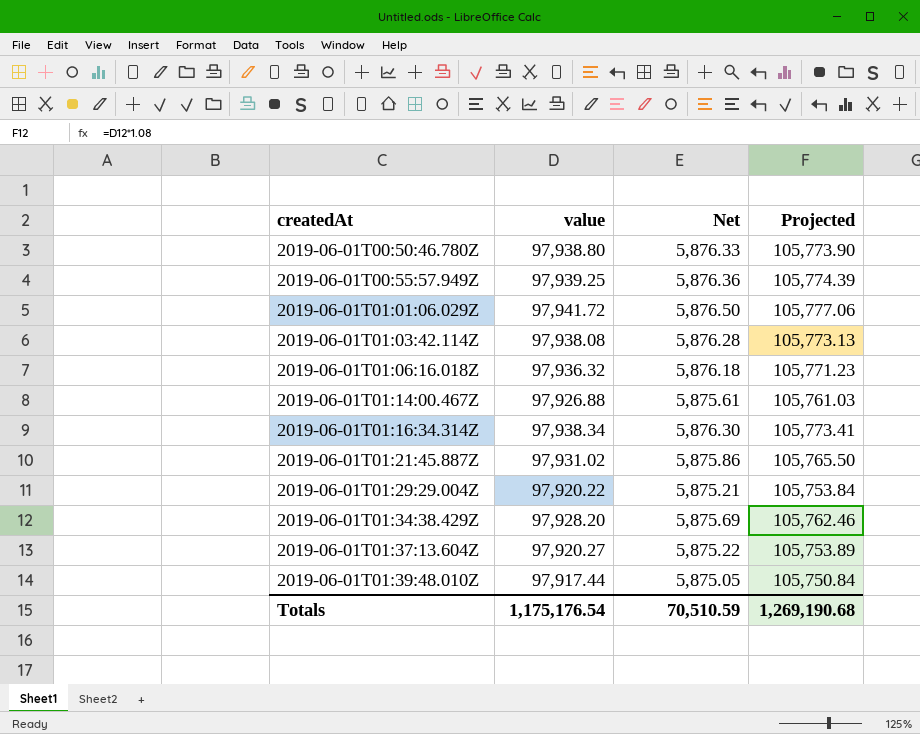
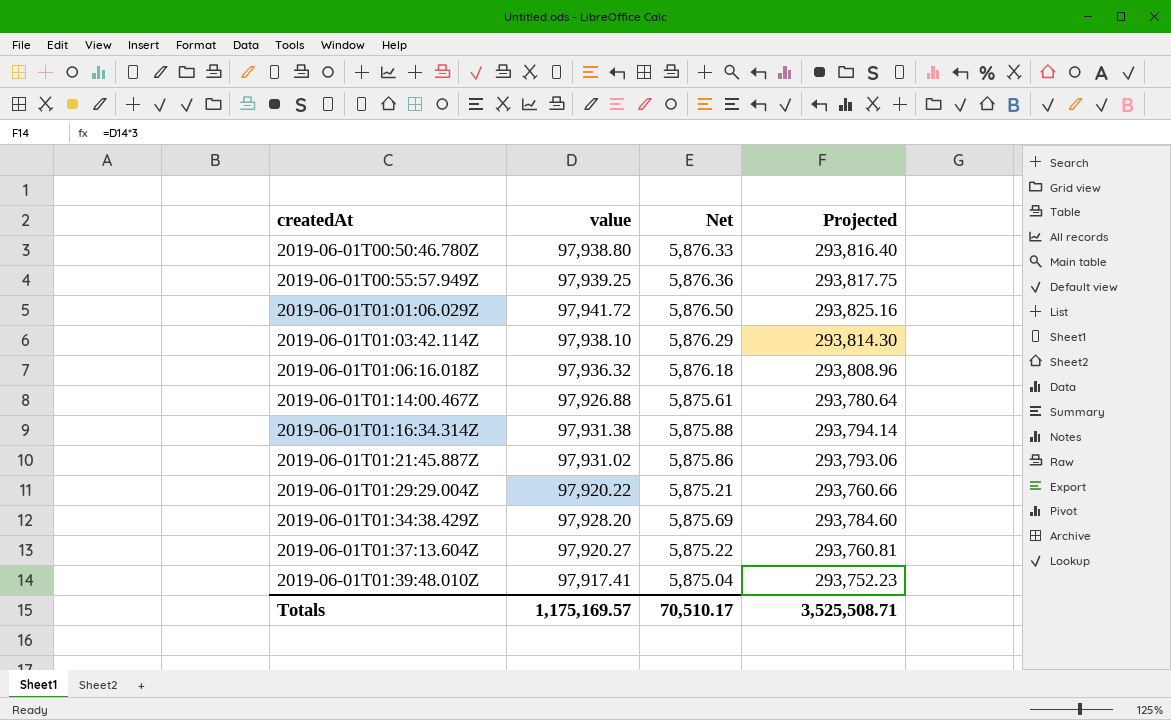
column Projected | formula: [value] * 1.08 -> [value] * 3
2019-06-01T01:03:42.114Z | value: 97,938.08 -> 97,938.10
2019-06-01T01:03:42.114Z | Net: 5,876.28 -> 5,876.29
2019-06-01T01:16:34.314Z | value: 97,938.34 -> 97,931.38
2019-06-01T01:16:34.314Z | Net: 5,876.30 -> 5,875.88
2019-06-01T01:39:48.010Z | value: 97,917.44 -> 97,917.41
2019-06-01T01:39:48.010Z | Net: 5,875.05 -> 5,875.04
Totals | value: 1,175,176.54 -> 1,175,169.57
Totals | Net: 70,510.59 -> 70,510.17
Totals | Projected: 1,269,190.68 -> 3,525,508.71

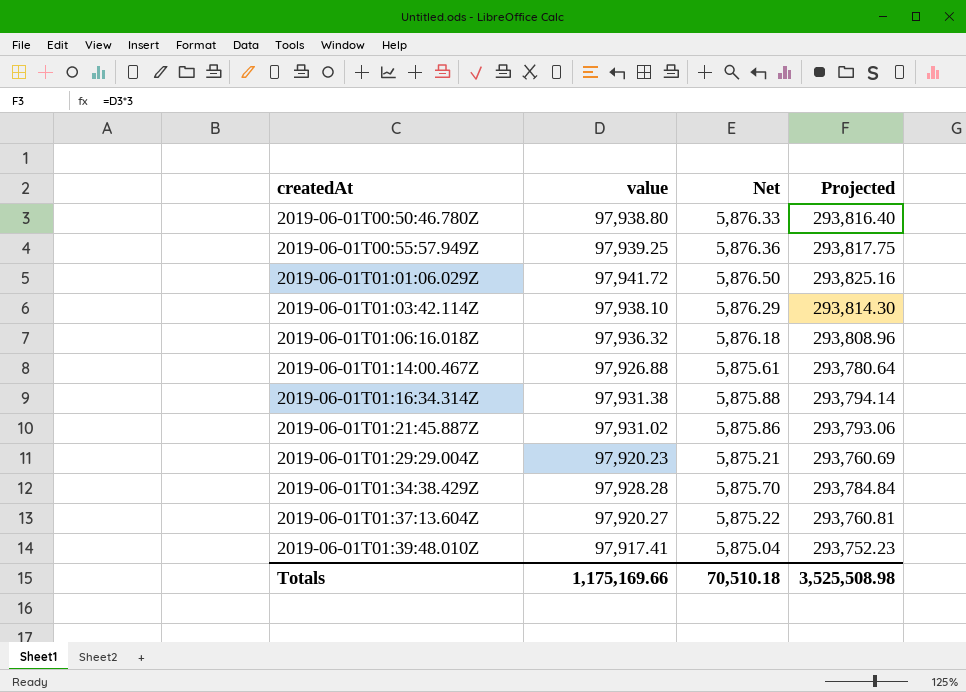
2019-06-01T01:29:29.004Z | value: 97,920.22 -> 97,920.23
2019-06-01T01:29:29.004Z | Projected: 293,760.66 -> 293,760.69
2019-06-01T01:34:38.429Z | value: 97,928.20 -> 97,928.28
2019-06-01T01:34:38.429Z | Net: 5,875.69 -> 5,875.70
2019-06-01T01:34:38.429Z | Projected: 293,784.60 -> 293,784.84
Totals | value: 1,175,169.57 -> 1,175,169.66
Totals | Net: 70,510.17 -> 70,510.18
Totals | Projected: 3,525,508.71 -> 3,525,508.98

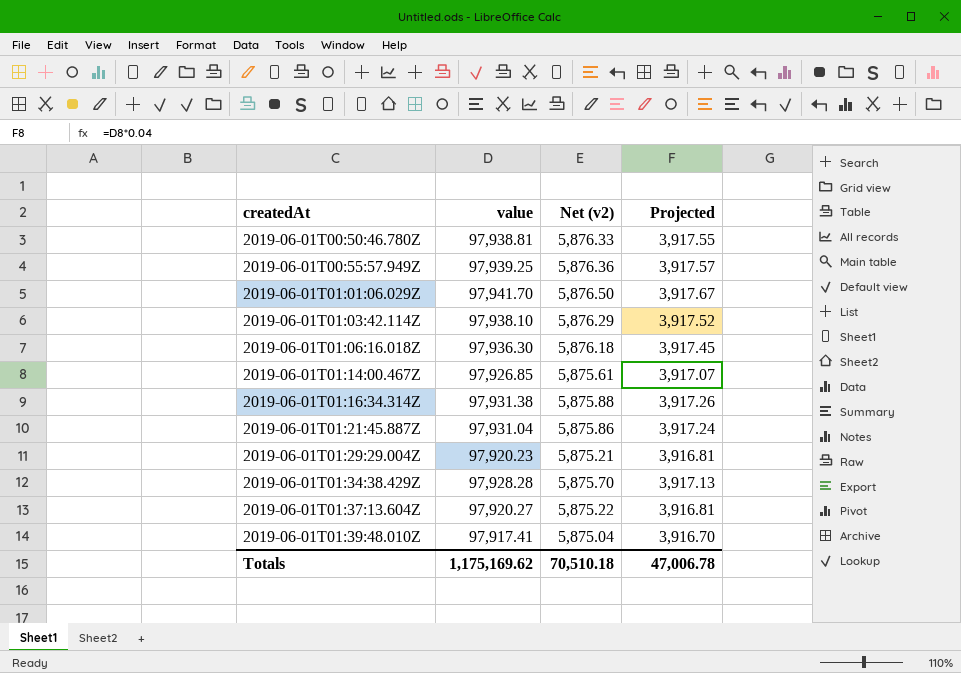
column name: Net -> Net (v2)
column Projected | formula: [value] * 3 -> [value] * 0.04
2019-06-01T00:50:46.780Z | value: 97,938.80 -> 97,938.81
2019-06-01T01:01:06.029Z | value: 97,941.72 -> 97,941.70
2019-06-01T01:06:16.018Z | value: 97,936.32 -> 97,936.30
2019-06-01T01:14:00.467Z | value: 97,926.88 -> 97,926.85
2019-06-01T01:21:45.887Z | value: 97,931.02 -> 97,931.04
Totals | value: 1,175,169.66 -> 1,175,169.62
Totals | Projected: 3,525,508.98 -> 47,006.78

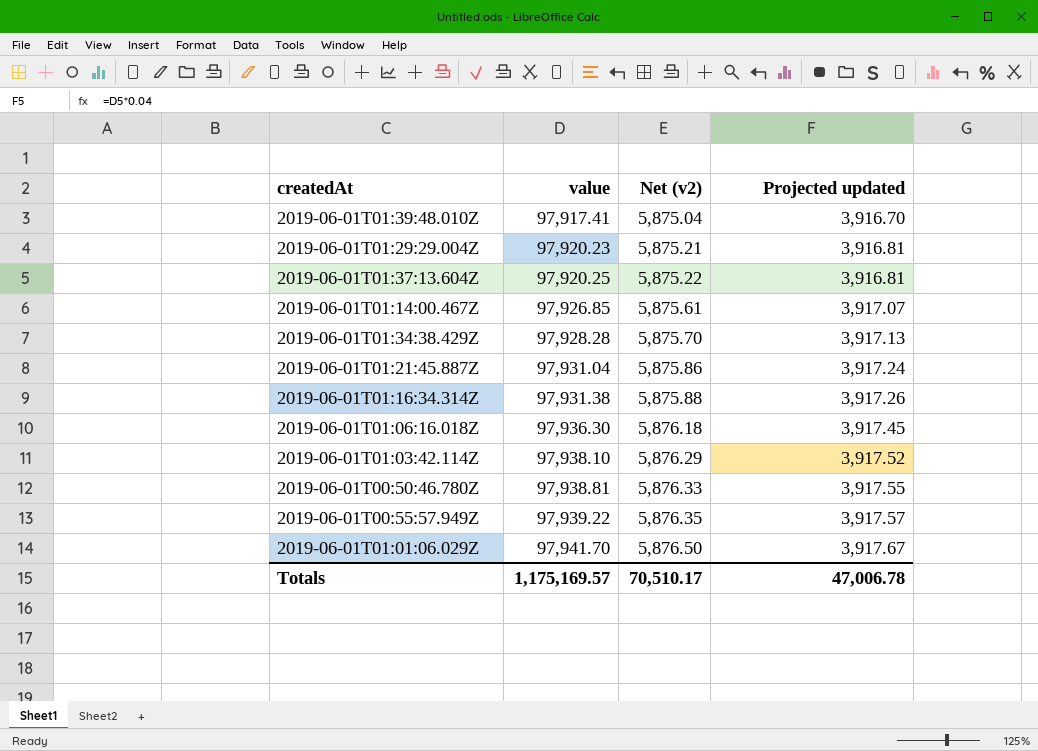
row order: createdAt ascending -> value ascending
column name: Projected -> Projected updated
2019-06-01T01:37:13.604Z | value: 97,920.27 -> 97,920.25
2019-06-01T00:55:57.949Z | value: 97,939.25 -> 97,939.22
2019-06-01T00:55:57.949Z | Net (v2): 5,876.36 -> 5,876.35
Totals | value: 1,175,169.62 -> 1,175,169.57
Totals | Net (v2): 70,510.18 -> 70,510.17

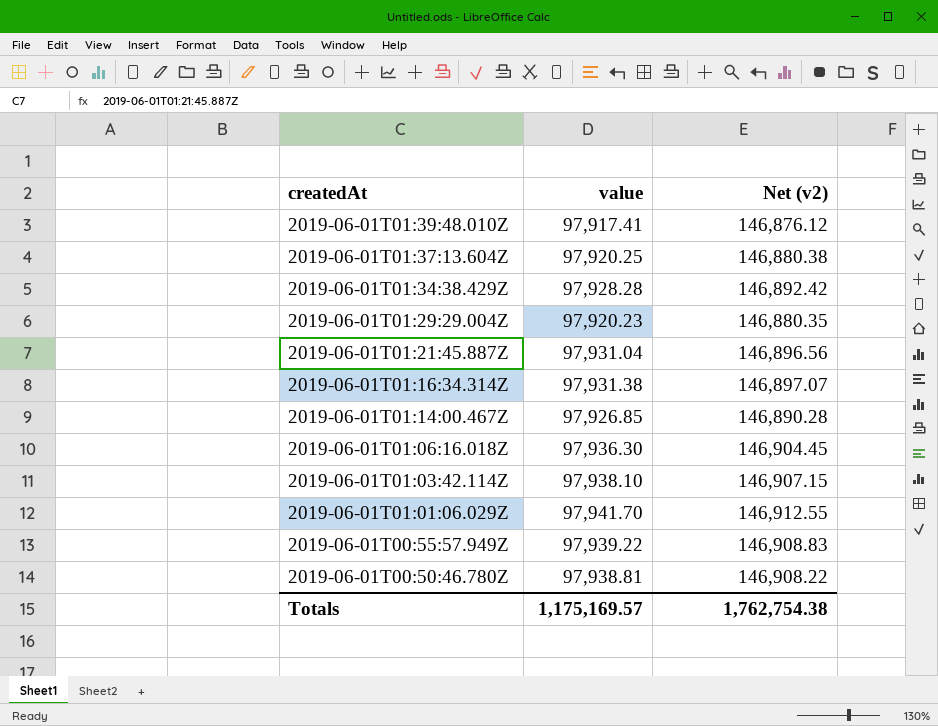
row order: value ascending -> createdAt descending
column Projected updated | formula: [value] * 0.04 -> none
column Net (v2) | formula: [value] * 0.06 -> [value] * 1.5
Totals | Net (v2): 70,510.17 -> 1,762,754.38

